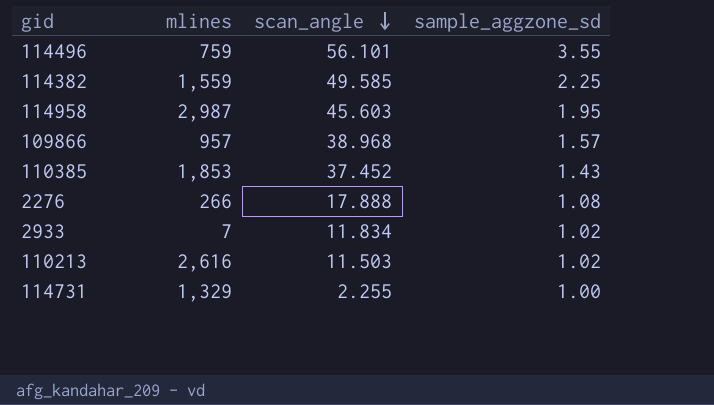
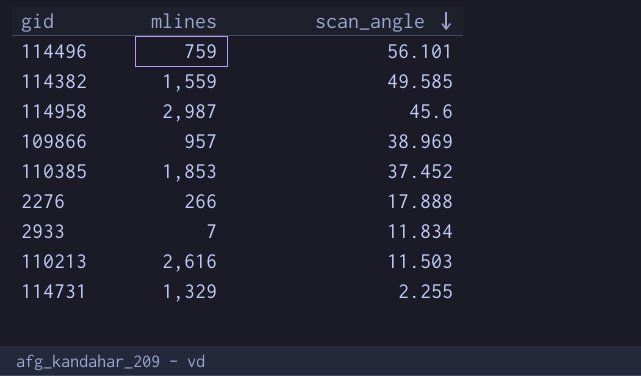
column sample_aggzone_sd | position: 4 -> none
114958 | scan_angle: 45.603 -> 45.6
109866 | scan_angle: 38.968 -> 38.969

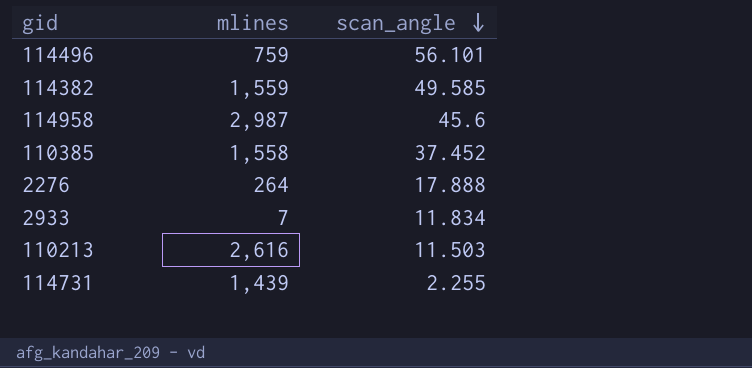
row 109866: 957 | 38.969 -> none
110385 | mlines: 1,853 -> 1,558
2276 | mlines: 266 -> 264
114731 | mlines: 1,329 -> 1,439

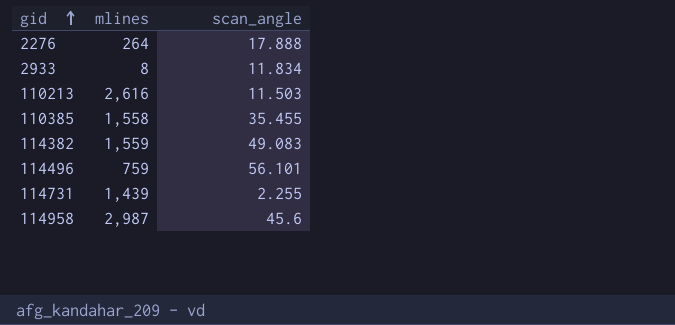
row order: scan_angle descending -> gid ascending
2933 | mlines: 7 -> 8
110385 | scan_angle: 37.452 -> 35.455
114382 | scan_angle: 49.585 -> 49.083

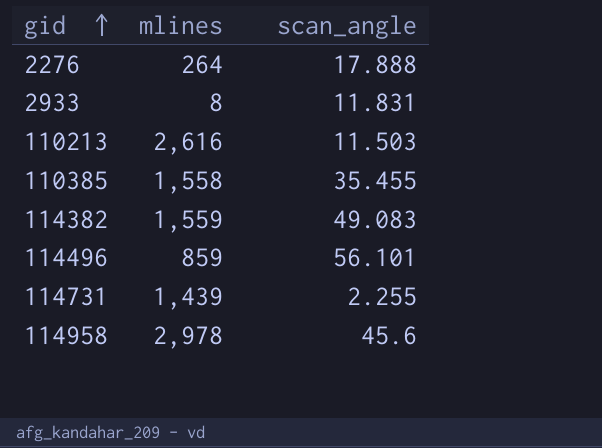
2933 | scan_angle: 11.834 -> 11.831
114496 | mlines: 759 -> 859
114958 | mlines: 2,987 -> 2,978

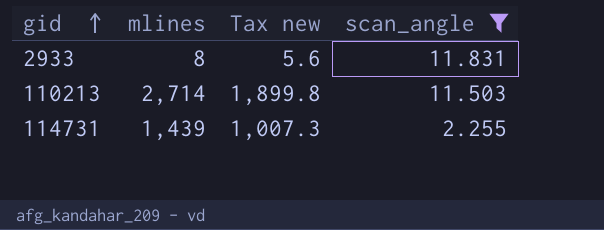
filter: none -> scan_angle <= 11.831
column Tax new | formula: none -> [mlines] * 0.7
110213 | mlines: 2,616 -> 2,714

